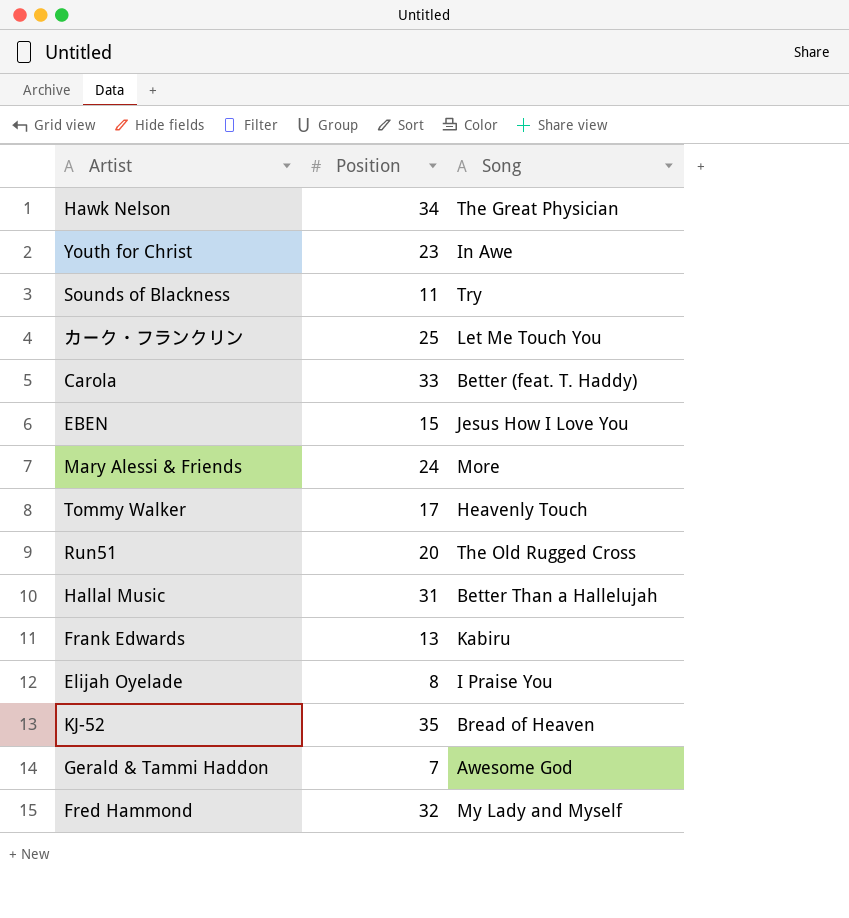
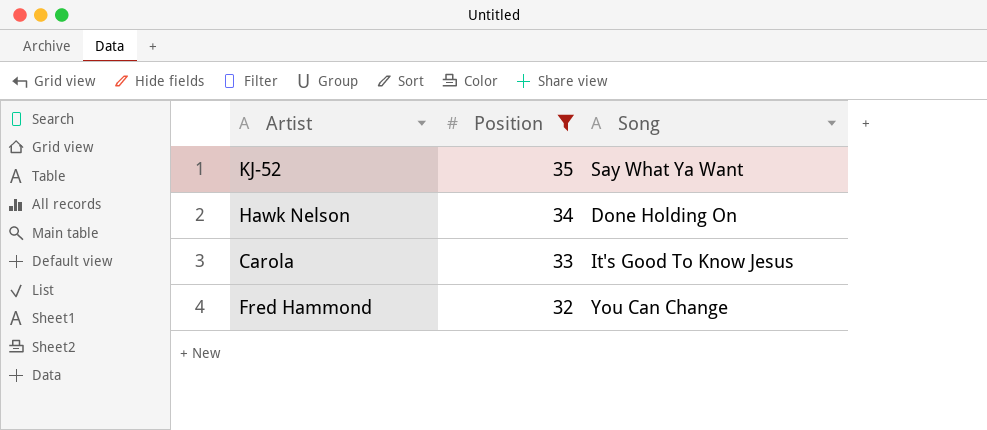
filter: none -> Position >= 32
row order: none -> Position descending
KJ-52 | Song: Bread of Heaven -> Say What Ya Want
Hawk Nelson | Song: The Great Physician -> Done Holding On
Carola | Song: Better (feat. T. Haddy) -> It's Good To Know Jesus
Fred Hammond | Song: My Lady and Myself -> You Can Change

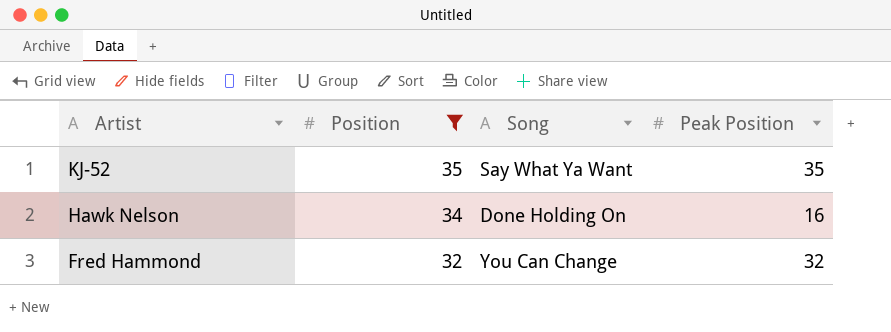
column Peak Position | position: none -> 4
row Carola: 33 | It's Good To Know Jesus -> none

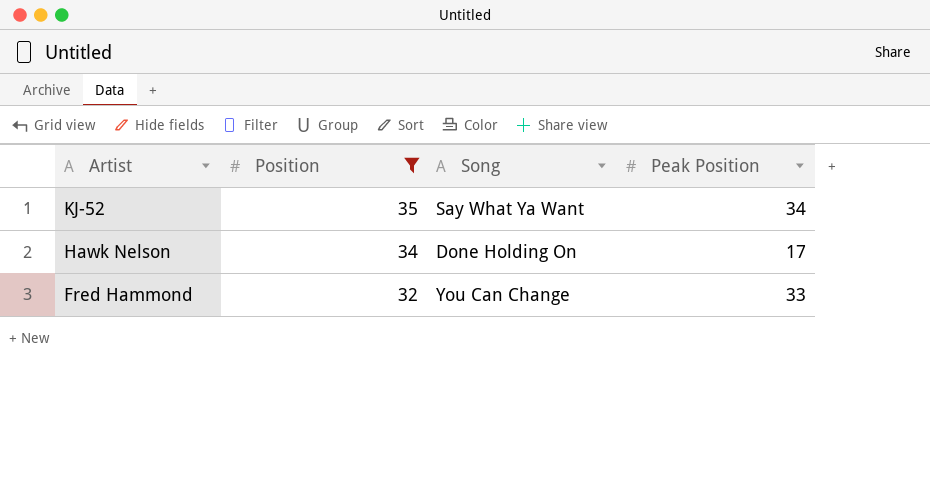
KJ-52 | Peak Position: 35 -> 34
Hawk Nelson | Peak Position: 16 -> 17
Fred Hammond | Peak Position: 32 -> 33

